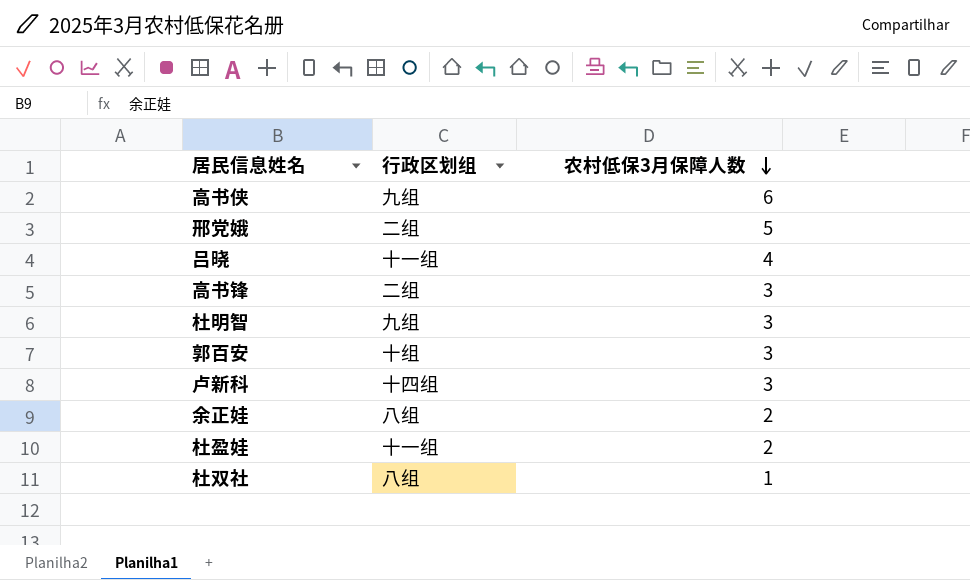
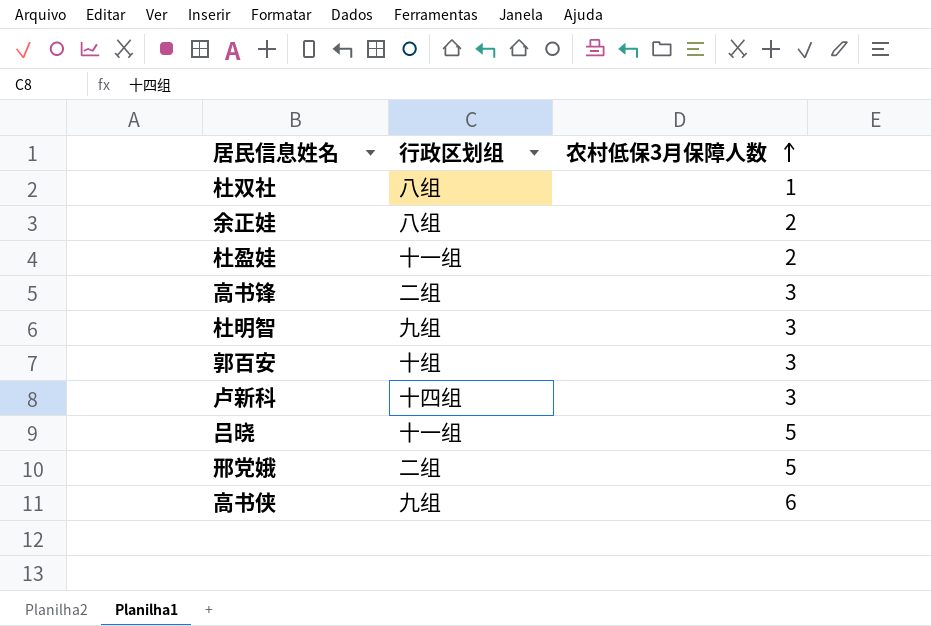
row order: 农村低保3月保障人数 descending -> 农村低保3月保障人数 ascending
吕晓 | 农村低保3月保障人数: 4 -> 5

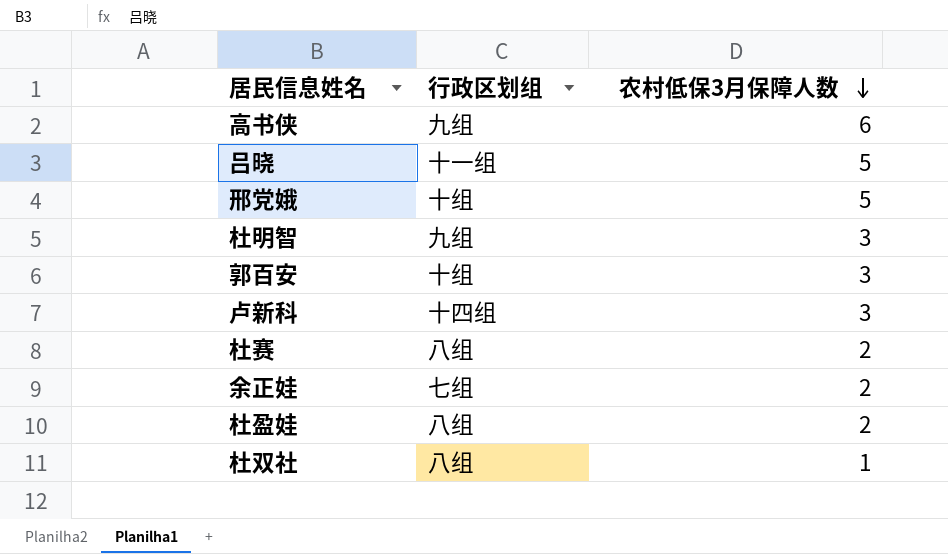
row order: 农村低保3月保障人数 ascending -> 农村低保3月保障人数 descending
row 高书锋: 二组 | 3 -> none
邢党娥 | 行政区划组: 二组 -> 十组
row 杜赛: none -> 八组 | 2
余正娃 | 行政区划组: 八组 -> 七组
杜盈娃 | 行政区划组: 十一组 -> 八组

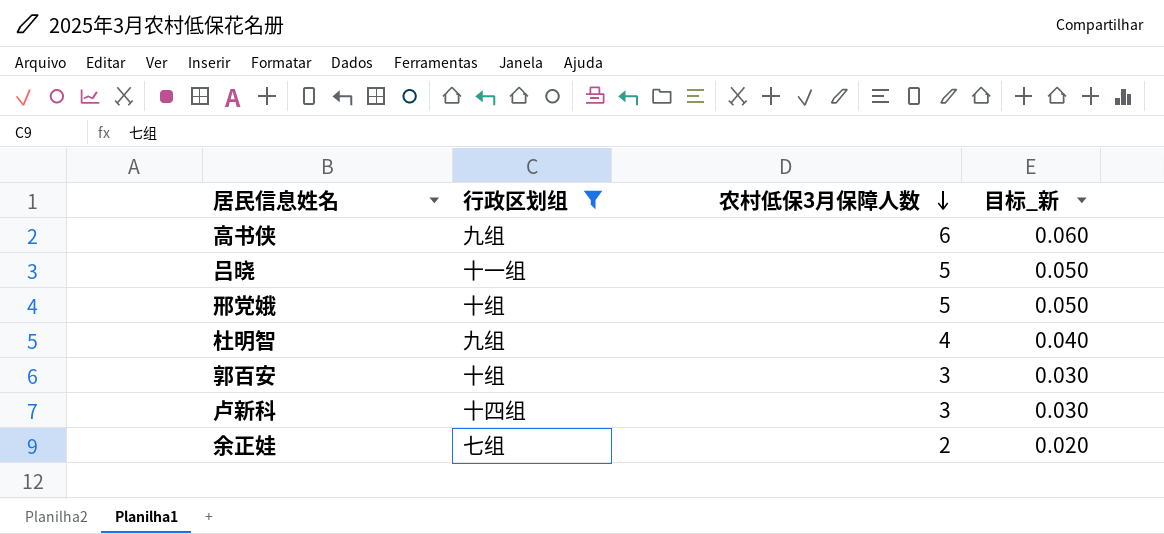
filter: none -> 行政区划组 != 八组
column 目标_新 | formula: none -> [农村低保3月保障人数] * 0.01
杜明智 | 农村低保3月保障人数: 3 -> 4

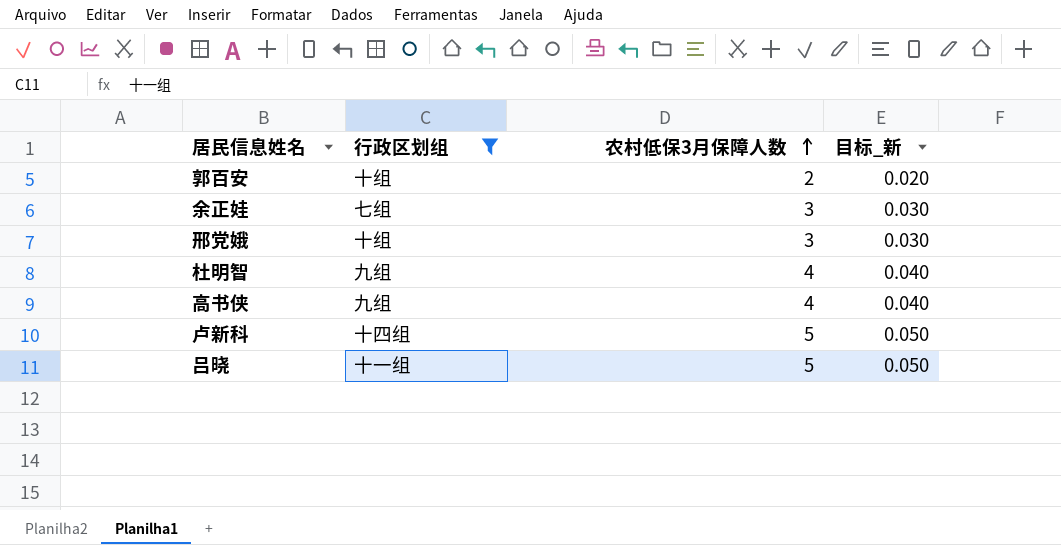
row order: 农村低保3月保障人数 descending -> 农村低保3月保障人数 ascending
郭百安 | 农村低保3月保障人数: 3 -> 2
郭百安 | 目标_新: 0.030 -> 0.020
余正娃 | 农村低保3月保障人数: 2 -> 3
余正娃 | 目标_新: 0.020 -> 0.030
邢党娥 | 农村低保3月保障人数: 5 -> 3
邢党娥 | 目标_新: 0.050 -> 0.030
高书侠 | 农村低保3月保障人数: 6 -> 4
高书侠 | 目标_新: 0.060 -> 0.040
卢新科 | 农村低保3月保障人数: 3 -> 5
卢新科 | 目标_新: 0.030 -> 0.050

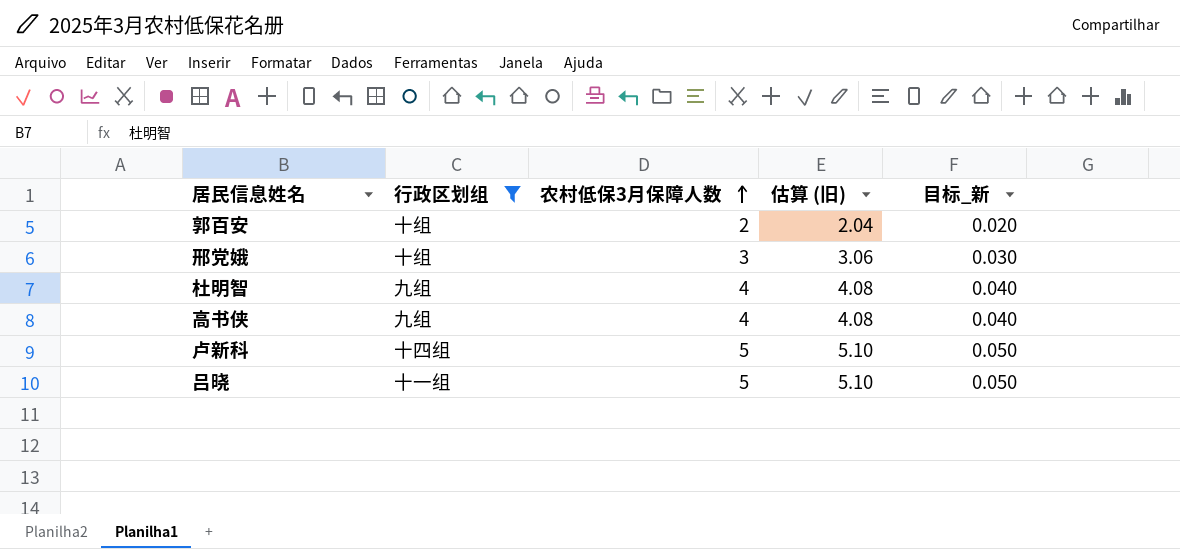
column 估算 (旧) | formula: none -> [农村低保3月保障人数] * 1.02
row 余正娃: 七组 | 3 | 0.030 -> none

